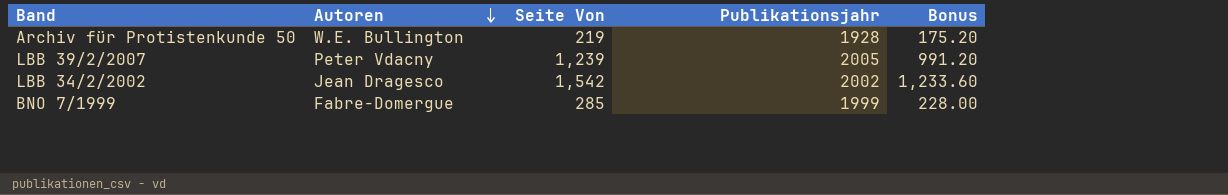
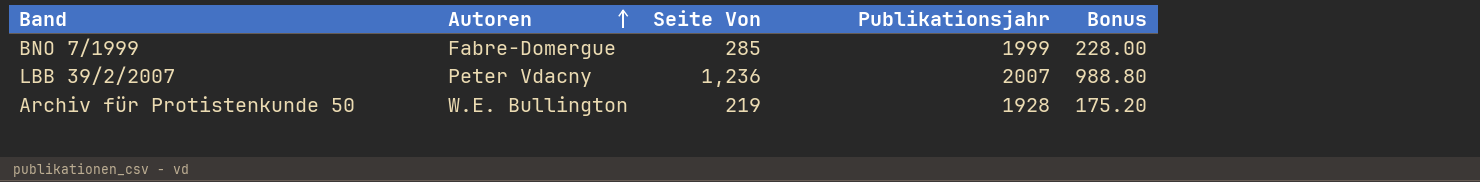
row order: Autoren descending -> Autoren ascending
row LBB 34/2/2002: Jean Dragesco | 1,542 | 2002 | 1,233.60 -> none
LBB 39/2/2007 | Seite Von: 1,239 -> 1,236
LBB 39/2/2007 | Publikationsjahr: 2005 -> 2007
LBB 39/2/2007 | Bonus: 991.20 -> 988.80

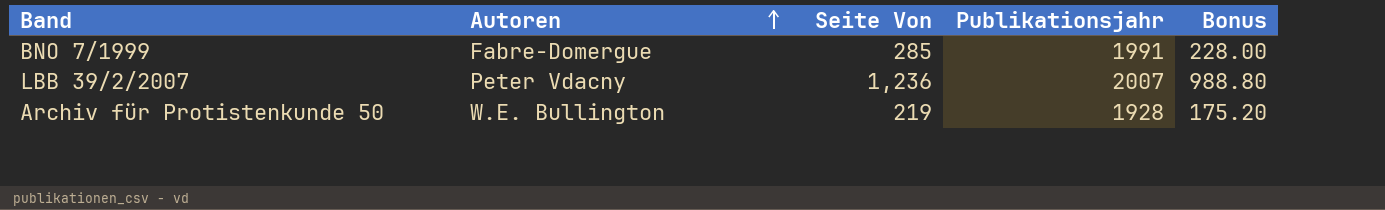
BNO 7/1999 | Publikationsjahr: 1999 -> 1991

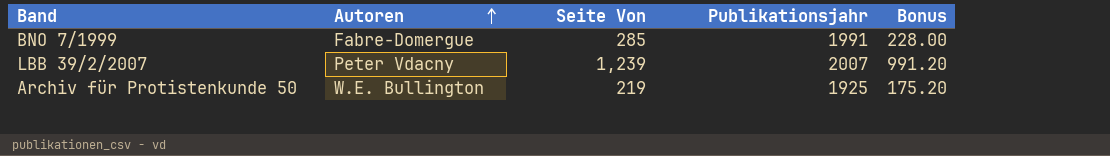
LBB 39/2/2007 | Seite Von: 1,236 -> 1,239
LBB 39/2/2007 | Bonus: 988.80 -> 991.20
Archiv für Protistenkunde 50 | Publikationsjahr: 1928 -> 1925

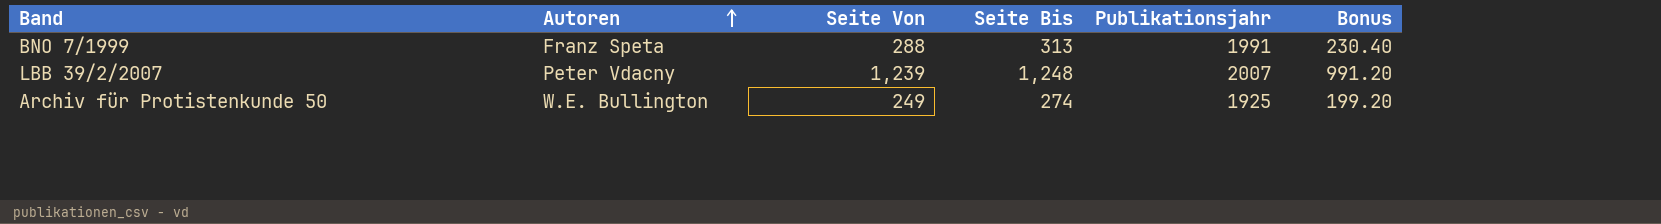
column Seite Bis | position: none -> 4
BNO 7/1999 | Autoren: Fabre-Domergue -> Franz Speta
BNO 7/1999 | Seite Von: 285 -> 288
BNO 7/1999 | Bonus: 228.00 -> 230.40
Archiv für Protistenkunde 50 | Seite Von: 219 -> 249
Archiv für Protistenkunde 50 | Bonus: 175.20 -> 199.20

